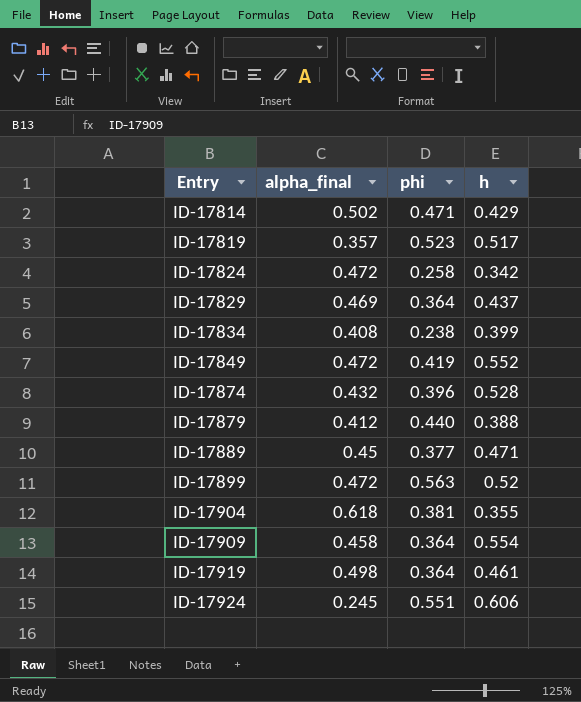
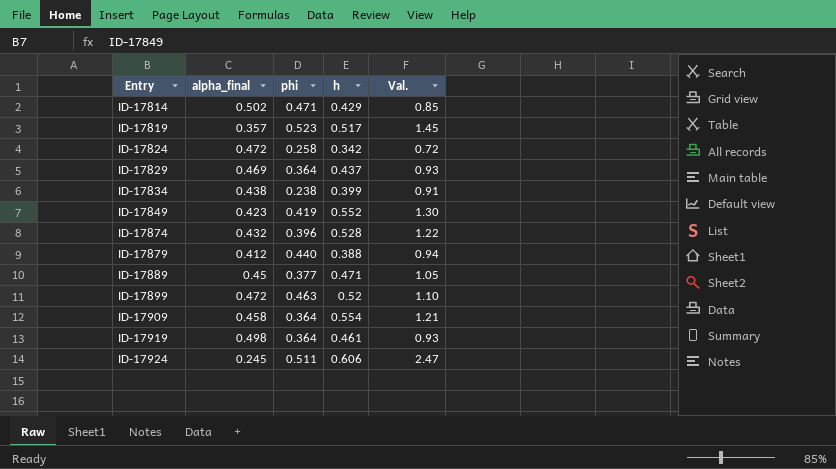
column Val. | formula: none -> [h] / [alpha_final]
row ID-17904: 0.618 | 0.381 | 0.355 -> none
ID-17834 | alpha_final: 0.408 -> 0.438
ID-17849 | alpha_final: 0.472 -> 0.423
ID-17899 | phi: 0.563 -> 0.463
ID-17924 | phi: 0.551 -> 0.511

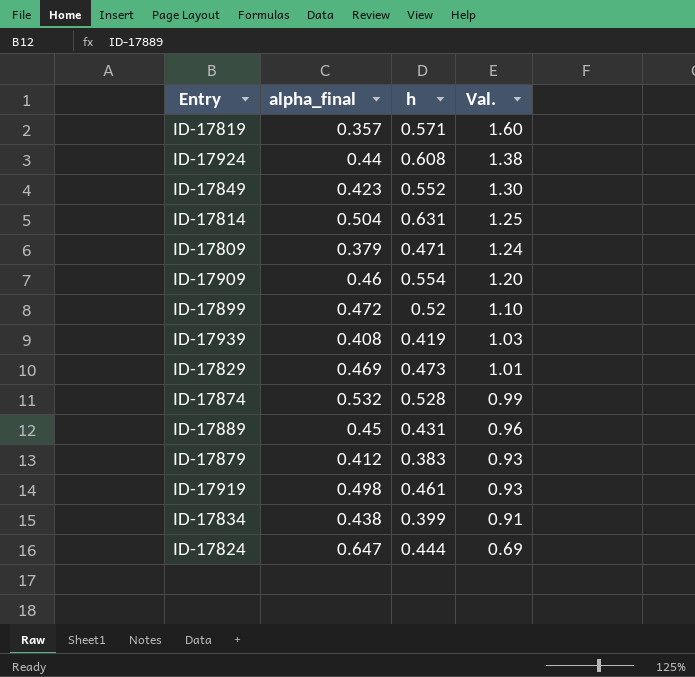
row order: Entry ascending -> Val. descending
column phi | position: 3 -> none
ID-17819 | h: 0.517 -> 0.571
ID-17819 | Val.: 1.45 -> 1.60
ID-17924 | alpha_final: 0.245 -> 0.44
ID-17924 | h: 0.606 -> 0.608
ID-17924 | Val.: 2.47 -> 1.38
ID-17814 | alpha_final: 0.502 -> 0.504
ID-17814 | h: 0.429 -> 0.631
ID-17814 | Val.: 0.85 -> 1.25
row ID-17809: none -> 0.379 | 0.471 | 1.24
ID-17909 | alpha_final: 0.458 -> 0.46
ID-17909 | Val.: 1.21 -> 1.20
row ID-17939: none -> 0.408 | 0.419 | 1.03
ID-17829 | h: 0.437 -> 0.473
ID-17829 | Val.: 0.93 -> 1.01
ID-17874 | alpha_final: 0.432 -> 0.532
ID-17874 | Val.: 1.22 -> 0.99
ID-17889 | h: 0.471 -> 0.431
ID-17889 | Val.: 1.05 -> 0.96
ID-17879 | h: 0.388 -> 0.383
ID-17879 | Val.: 0.94 -> 0.93
ID-17824 | alpha_final: 0.472 -> 0.647
ID-17824 | h: 0.342 -> 0.444
ID-17824 | Val.: 0.72 -> 0.69

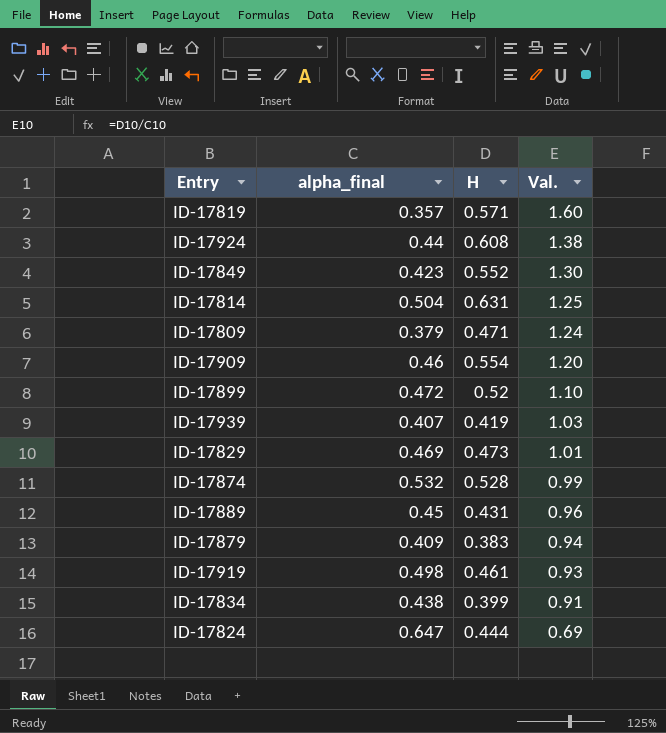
column name: h -> H
ID-17939 | alpha_final: 0.408 -> 0.407
ID-17879 | alpha_final: 0.412 -> 0.409
ID-17879 | Val.: 0.93 -> 0.94

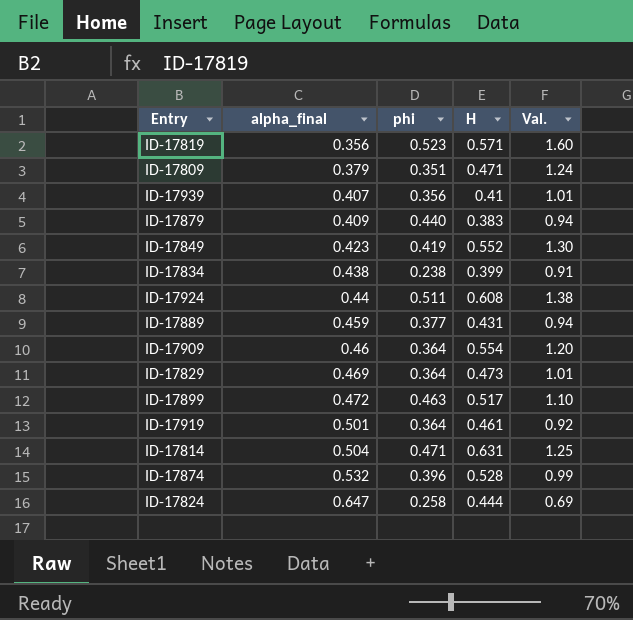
row order: Val. descending -> alpha_final ascending
column phi | position: none -> 3
ID-17819 | alpha_final: 0.357 -> 0.356
ID-17939 | H: 0.419 -> 0.41
ID-17939 | Val.: 1.03 -> 1.01
ID-17889 | alpha_final: 0.45 -> 0.459
ID-17889 | Val.: 0.96 -> 0.94
ID-17899 | H: 0.52 -> 0.517
ID-17919 | alpha_final: 0.498 -> 0.501
ID-17919 | Val.: 0.93 -> 0.92

